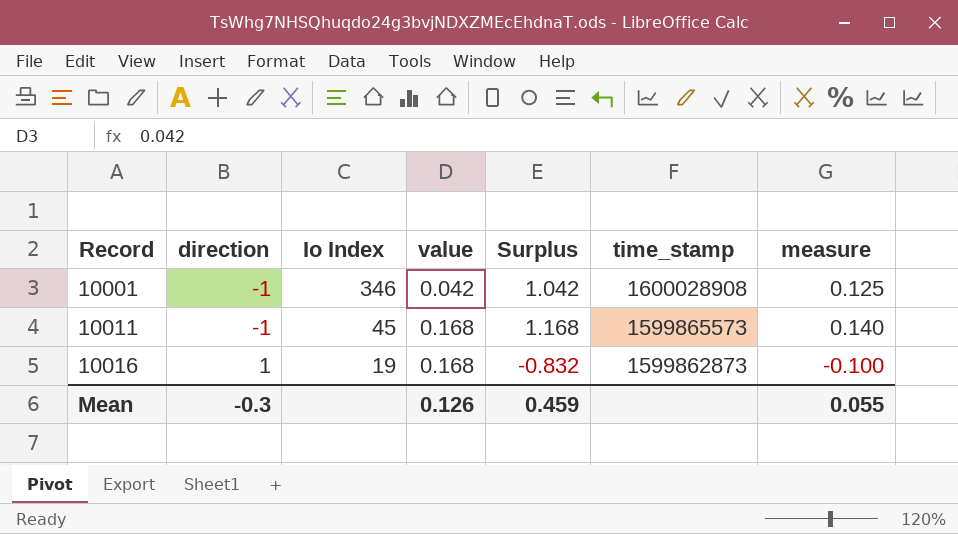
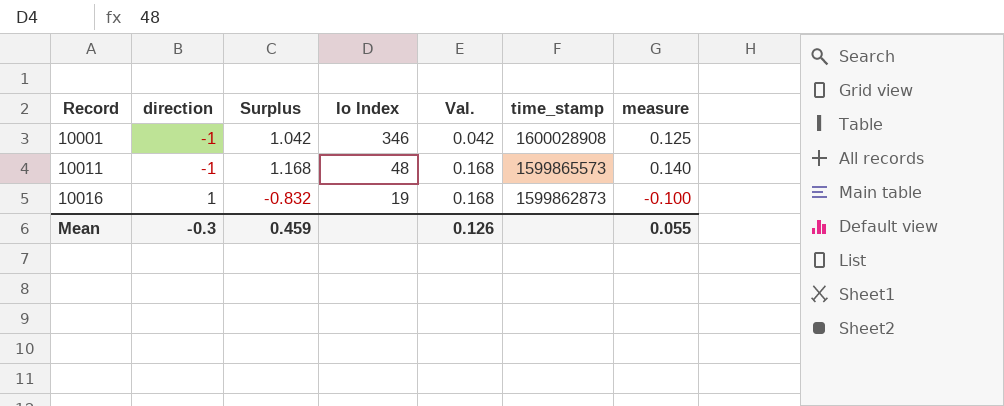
column Surplus | position: 5 -> 3
column name: value -> Val.
10011 | Io Index: 45 -> 48

